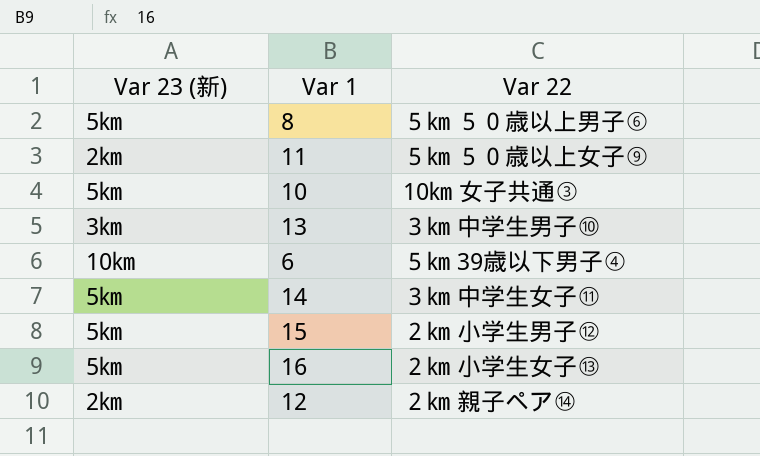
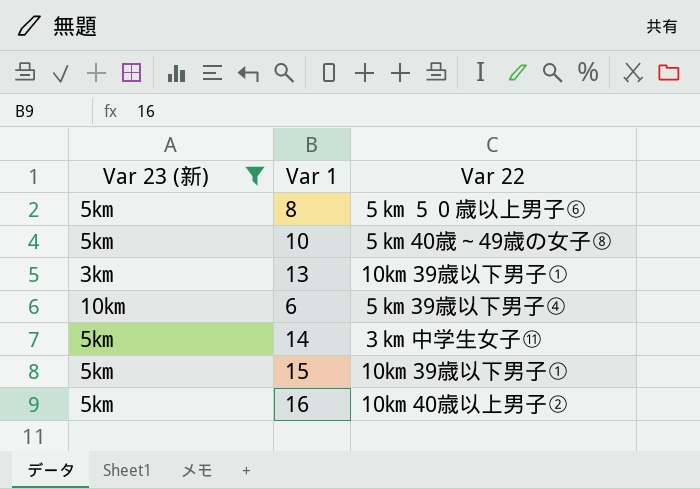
filter: none -> Var 23 (新) != 2㎞
10 | Var 22: 10㎞ 女子共通③ -> ５㎞ 40歳～49歳の女子⑧
13 | Var 22: ３㎞ 中学生男子⑩ -> 10㎞ 39歳以下男子①
15 | Var 22: ２㎞ 小学生男子⑫ -> 10㎞ 39歳以下男子①
16 | Var 22: ２㎞ 小学生女子⑬ -> 10㎞ 40歳以上男子②

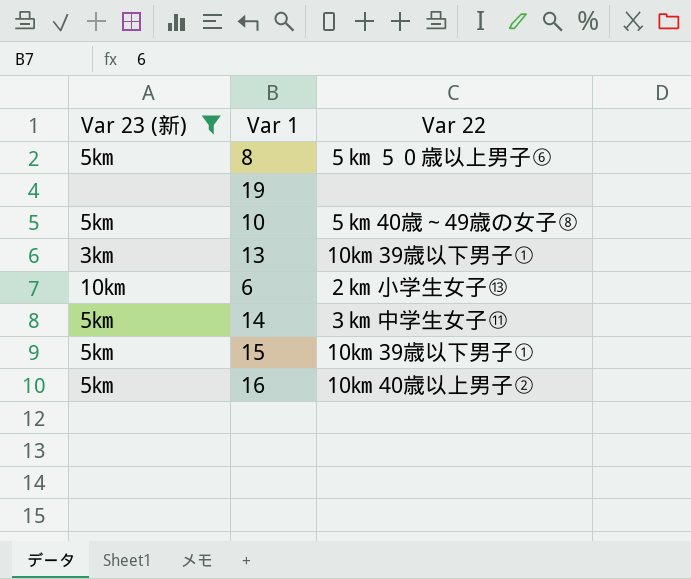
row 19: none -> none | none
6 | Var 22: ５㎞ 39歳以下男子④ -> ２㎞ 小学生女子⑬

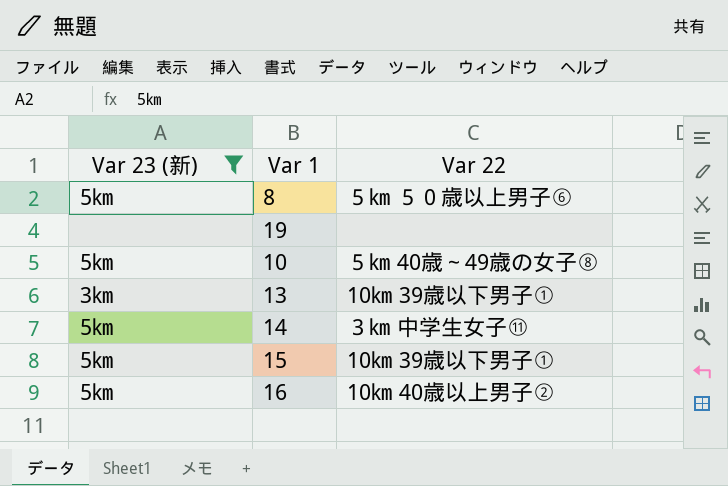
row 6: 10㎞ | ２㎞ 小学生女子⑬ -> none

